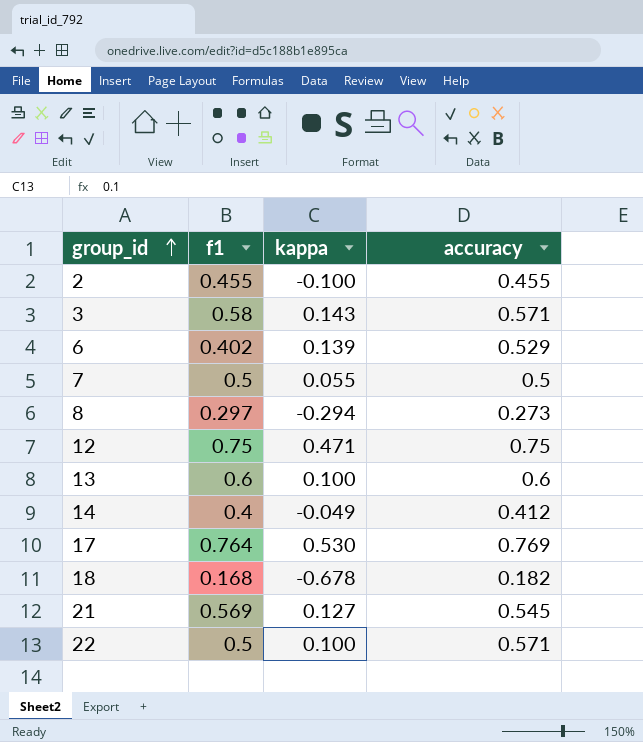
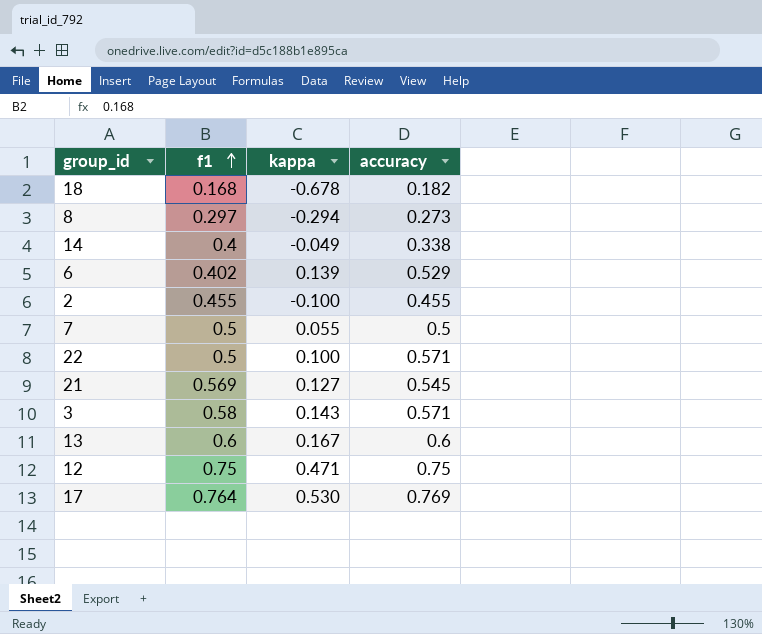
row order: group_id ascending -> f1 ascending
14 | accuracy: 0.412 -> 0.338
13 | kappa: 0.100 -> 0.167

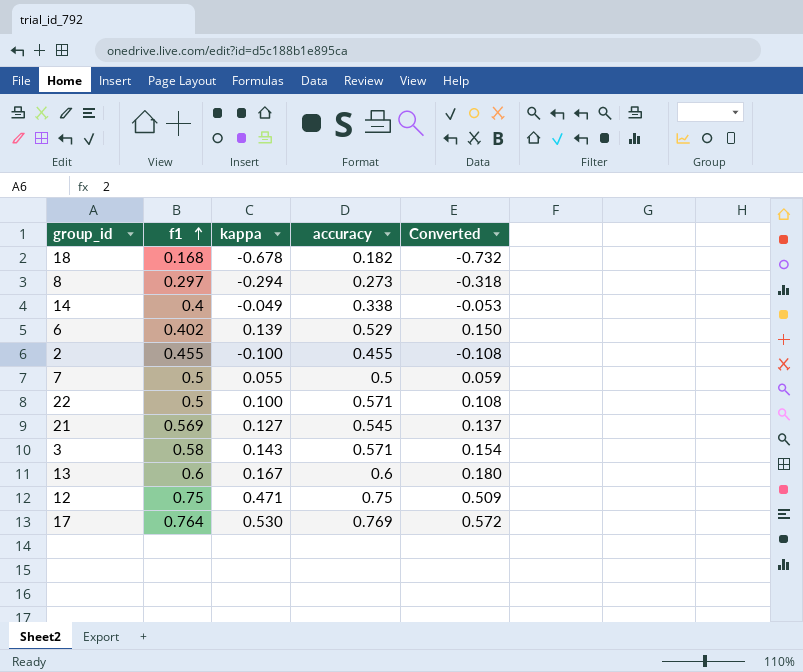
column Converted | formula: none -> [kappa] * 1.08

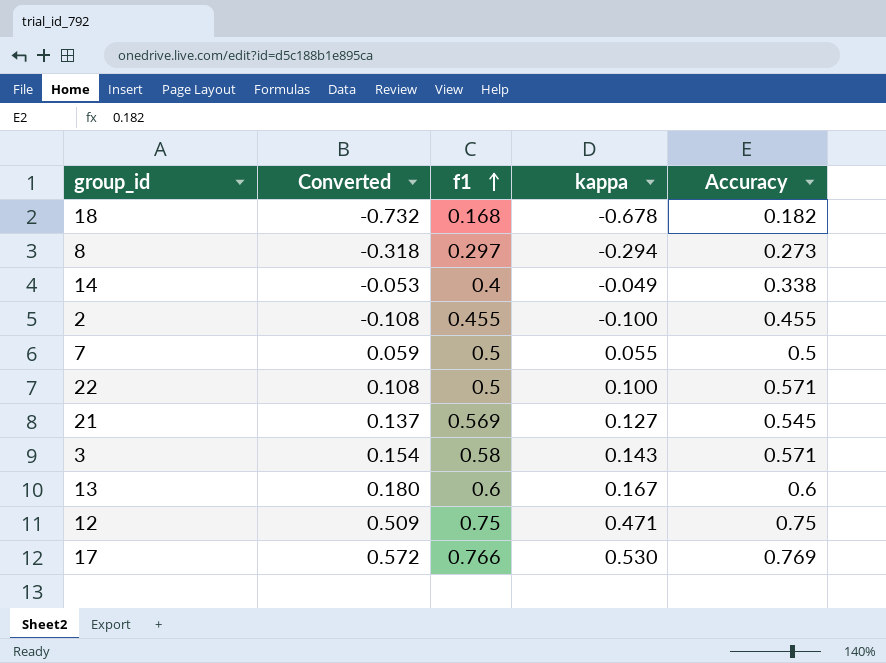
column Converted | position: 5 -> 2
column name: accuracy -> Accuracy
row 6: 0.402 | 0.139 | 0.529 | 0.150 -> none
17 | f1: 0.764 -> 0.766

